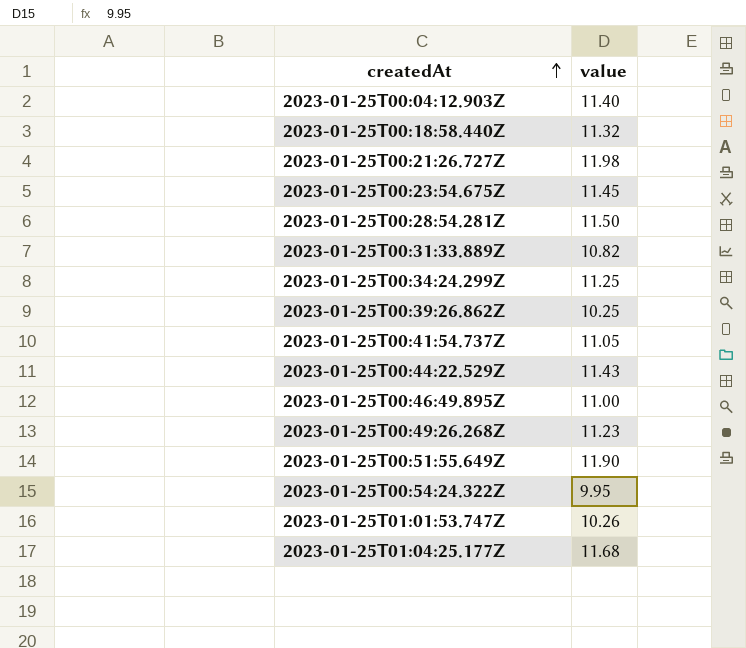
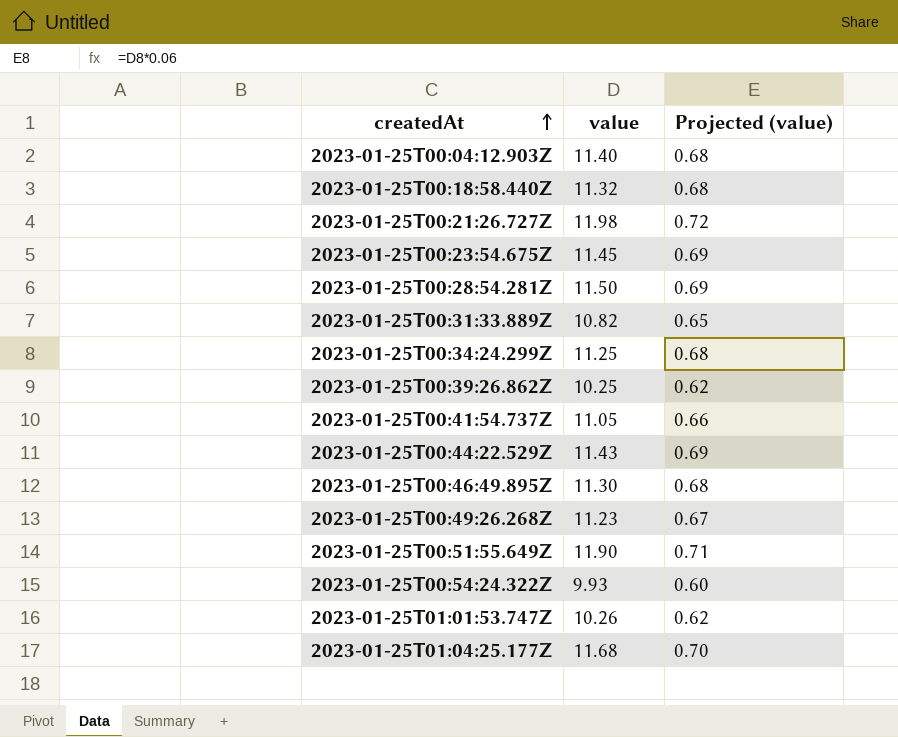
column Projected (value) | formula: none -> [value] * 0.06
2023-01-25T00:46:49.895Z | value: 11.00 -> 11.30
2023-01-25T00:54:24.322Z | value: 9.95 -> 9.93

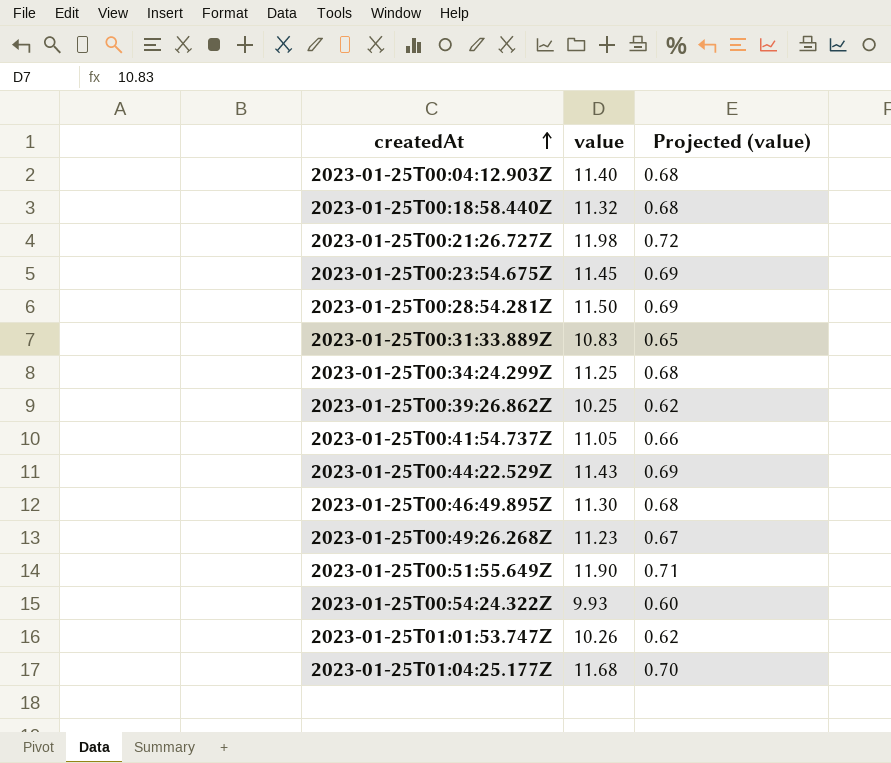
2023-01-25T00:31:33.889Z | value: 10.82 -> 10.83

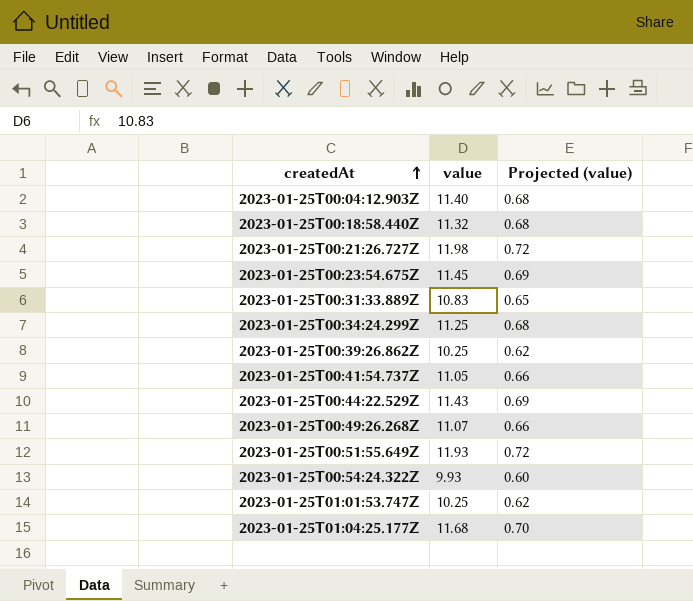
row 2023-01-25T00:28:54.281Z: 11.50 | 0.69 -> none
row 2023-01-25T00:46:49.895Z: 11.30 | 0.68 -> none
2023-01-25T00:49:26.268Z | value: 11.23 -> 11.07
2023-01-25T00:49:26.268Z | Projected (value): 0.67 -> 0.66
2023-01-25T00:51:55.649Z | value: 11.90 -> 11.93
2023-01-25T00:51:55.649Z | Projected (value): 0.71 -> 0.72
2023-01-25T01:01:53.747Z | value: 10.26 -> 10.25

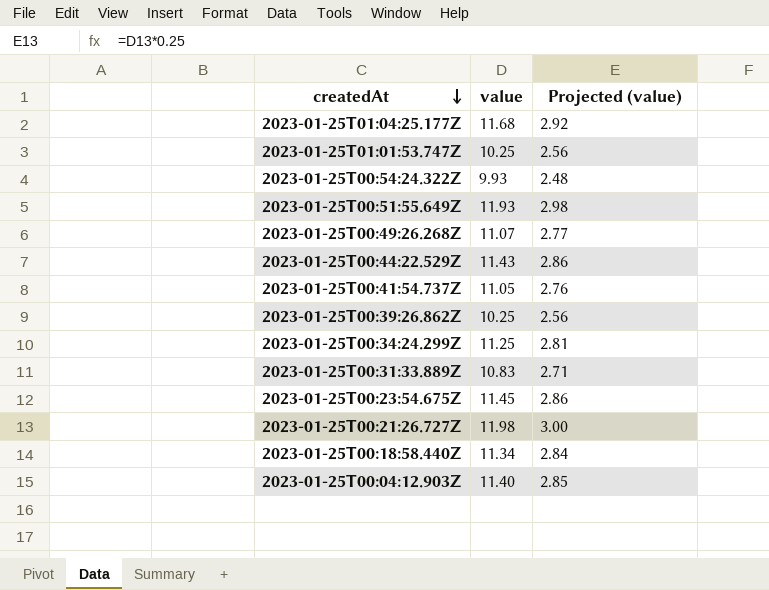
row order: createdAt ascending -> createdAt descending
column Projected (value) | formula: [value] * 0.06 -> [value] * 0.25
2023-01-25T00:18:58.440Z | value: 11.32 -> 11.34

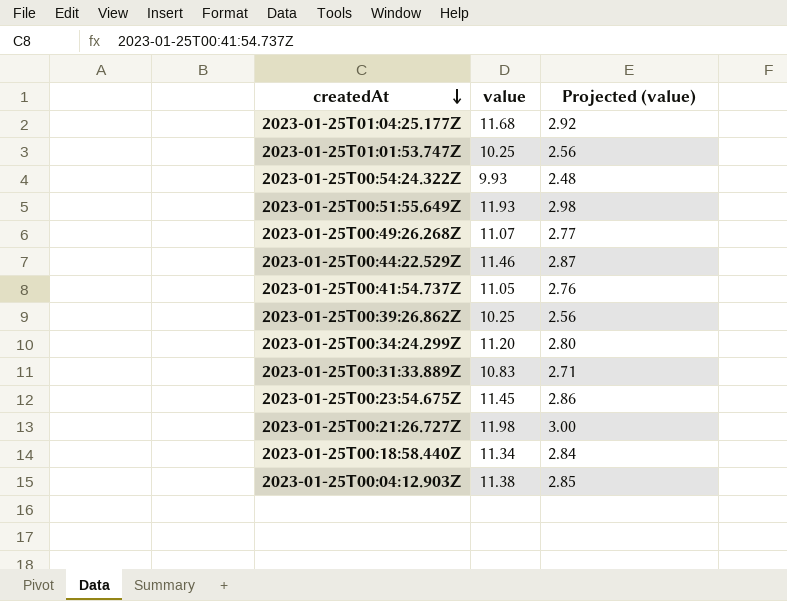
2023-01-25T00:44:22.529Z | value: 11.43 -> 11.46
2023-01-25T00:44:22.529Z | Projected (value): 2.86 -> 2.87
2023-01-25T00:34:24.299Z | value: 11.25 -> 11.20
2023-01-25T00:34:24.299Z | Projected (value): 2.81 -> 2.80
2023-01-25T00:04:12.903Z | value: 11.40 -> 11.38

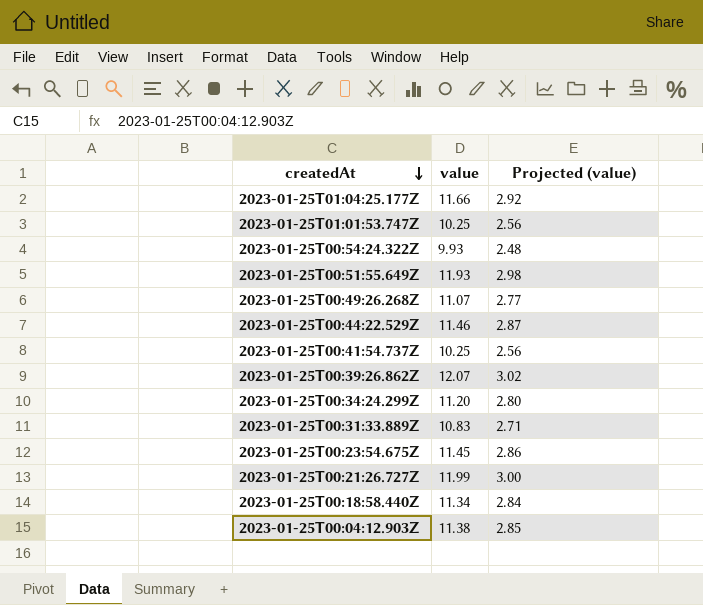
2023-01-25T01:04:25.177Z | value: 11.68 -> 11.66
2023-01-25T00:41:54.737Z | value: 11.05 -> 10.25
2023-01-25T00:41:54.737Z | Projected (value): 2.76 -> 2.56
2023-01-25T00:39:26.862Z | value: 10.25 -> 12.07
2023-01-25T00:39:26.862Z | Projected (value): 2.56 -> 3.02
2023-01-25T00:21:26.727Z | value: 11.98 -> 11.99

